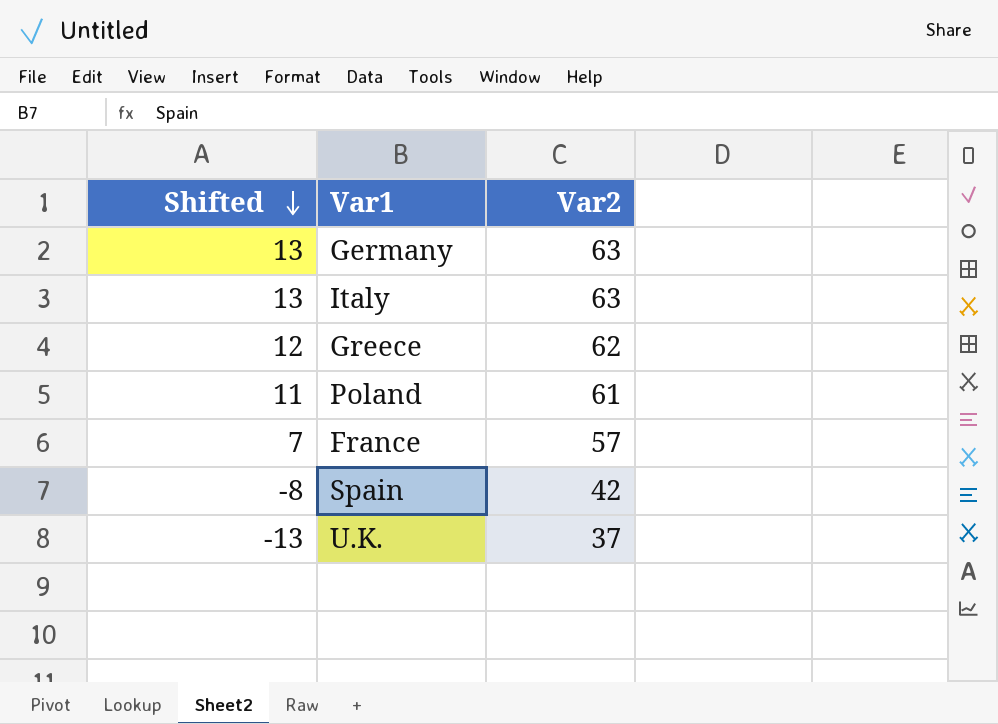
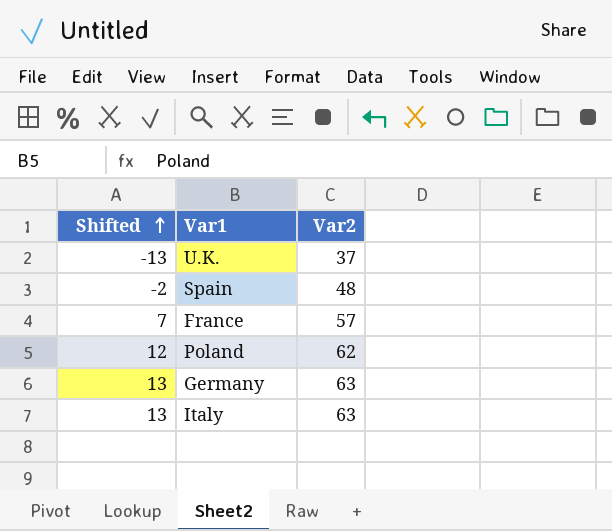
row order: Shifted descending -> Shifted ascending
row Greece: 12 | 62 -> none
Spain | Shifted: -8 -> -2
Spain | Var2: 42 -> 48
Poland | Shifted: 11 -> 12
Poland | Var2: 61 -> 62

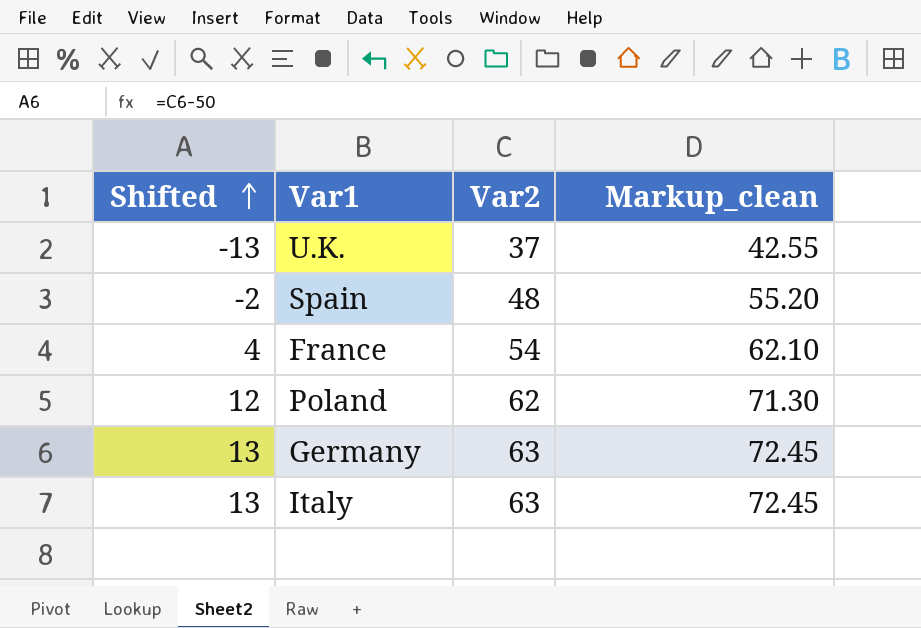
column Markup_clean | formula: none -> [Var2] * 1.15
France | Shifted: 7 -> 4
France | Var2: 57 -> 54

